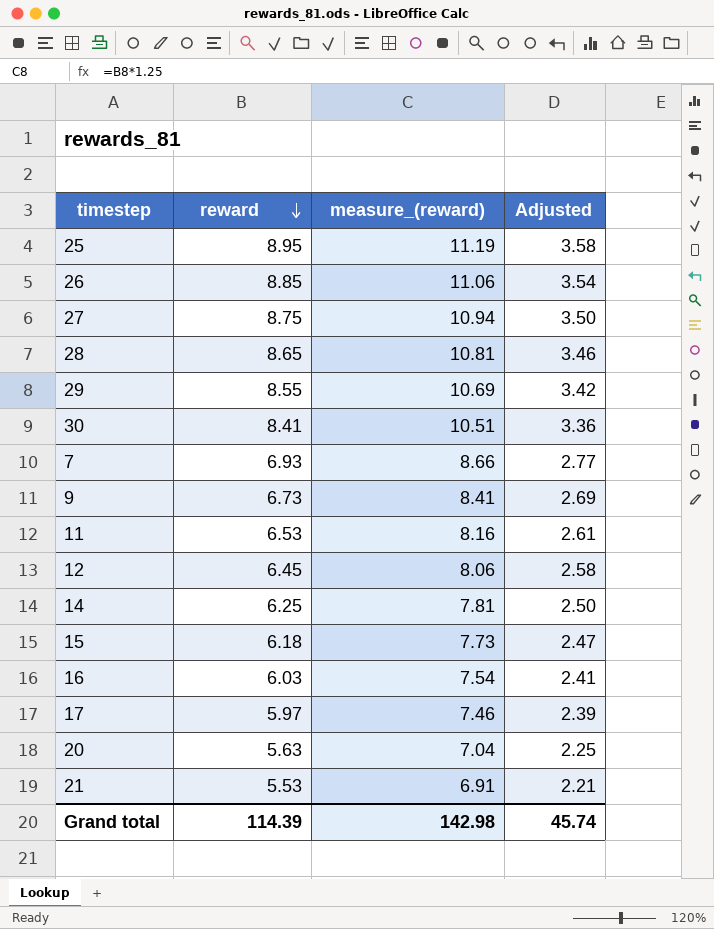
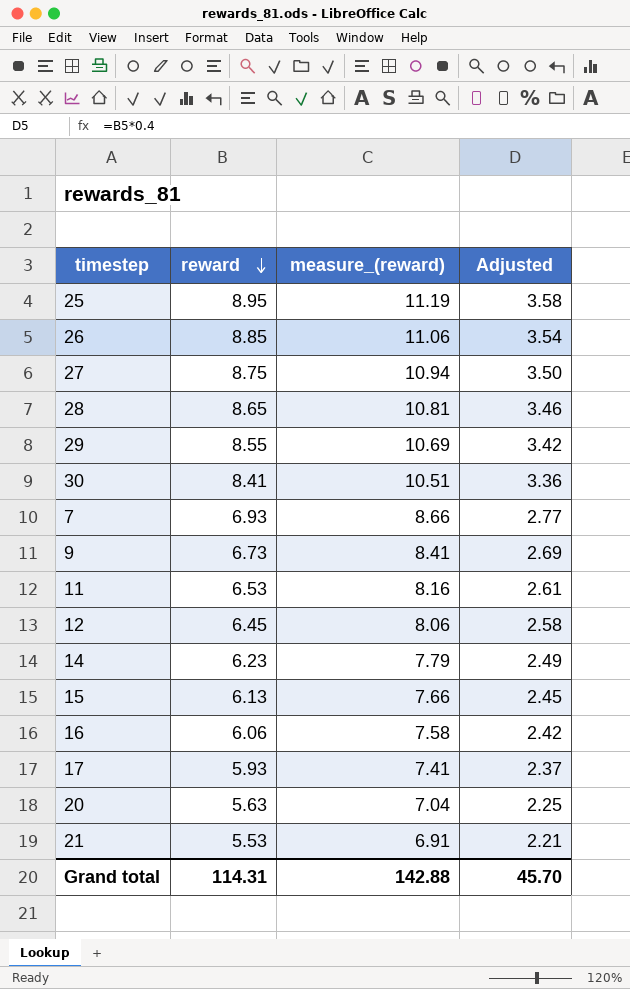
14 | reward: 6.25 -> 6.23
14 | measure_(reward): 7.81 -> 7.79
14 | Adjusted: 2.50 -> 2.49
15 | reward: 6.18 -> 6.13
15 | measure_(reward): 7.73 -> 7.66
15 | Adjusted: 2.47 -> 2.45
16 | reward: 6.03 -> 6.06
16 | measure_(reward): 7.54 -> 7.58
16 | Adjusted: 2.41 -> 2.42
17 | reward: 5.97 -> 5.93
17 | measure_(reward): 7.46 -> 7.41
17 | Adjusted: 2.39 -> 2.37
Grand total | reward: 114.39 -> 114.31
Grand total | measure_(reward): 142.98 -> 142.88
Grand total | Adjusted: 45.74 -> 45.70

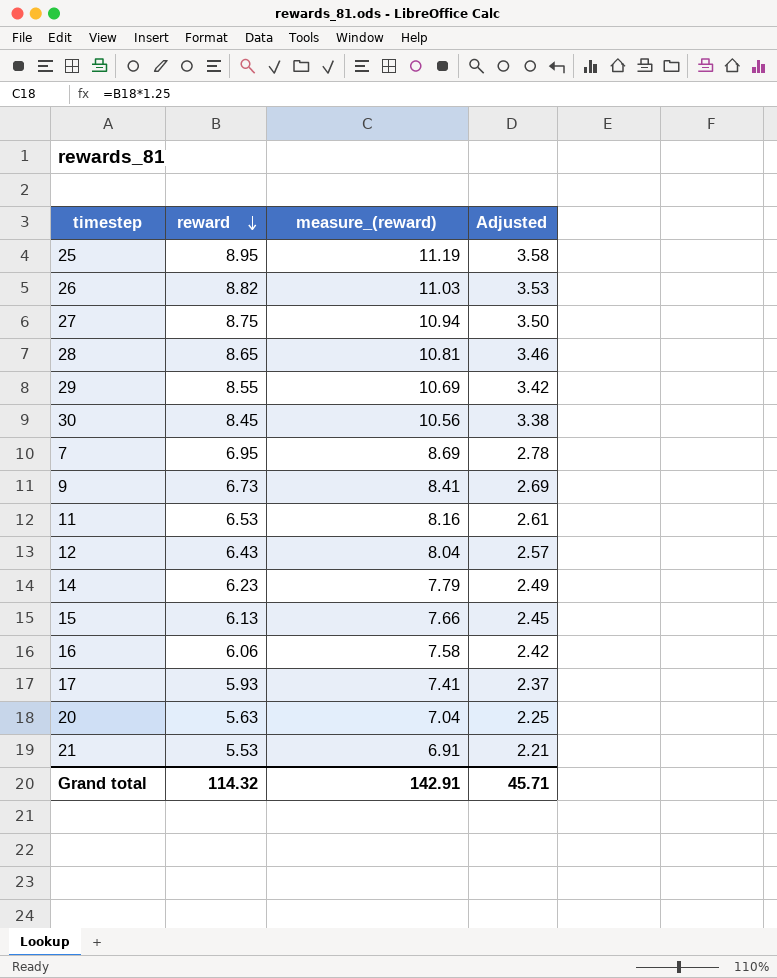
26 | reward: 8.85 -> 8.82
26 | measure_(reward): 11.06 -> 11.03
26 | Adjusted: 3.54 -> 3.53
30 | reward: 8.41 -> 8.45
30 | measure_(reward): 10.51 -> 10.56
30 | Adjusted: 3.36 -> 3.38
7 | reward: 6.93 -> 6.95
7 | measure_(reward): 8.66 -> 8.69
7 | Adjusted: 2.77 -> 2.78
12 | reward: 6.45 -> 6.43
12 | measure_(reward): 8.06 -> 8.04
12 | Adjusted: 2.58 -> 2.57
Grand total | reward: 114.31 -> 114.32
Grand total | measure_(reward): 142.88 -> 142.91
Grand total | Adjusted: 45.70 -> 45.71

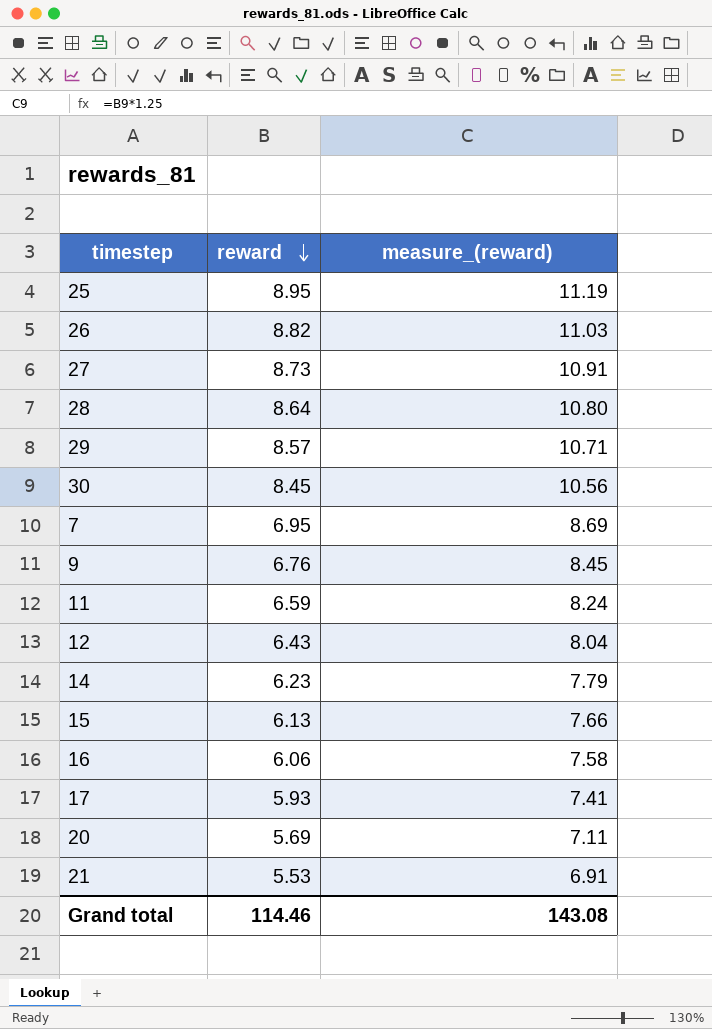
column Adjusted | formula: [reward] * 0.4 -> none
27 | reward: 8.75 -> 8.73
27 | measure_(reward): 10.94 -> 10.91
28 | reward: 8.65 -> 8.64
28 | measure_(reward): 10.81 -> 10.80
29 | reward: 8.55 -> 8.57
29 | measure_(reward): 10.69 -> 10.71
9 | reward: 6.73 -> 6.76
9 | measure_(reward): 8.41 -> 8.45
11 | reward: 6.53 -> 6.59
11 | measure_(reward): 8.16 -> 8.24
20 | reward: 5.63 -> 5.69
20 | measure_(reward): 7.04 -> 7.11
Grand total | reward: 114.32 -> 114.46
Grand total | measure_(reward): 142.91 -> 143.08

